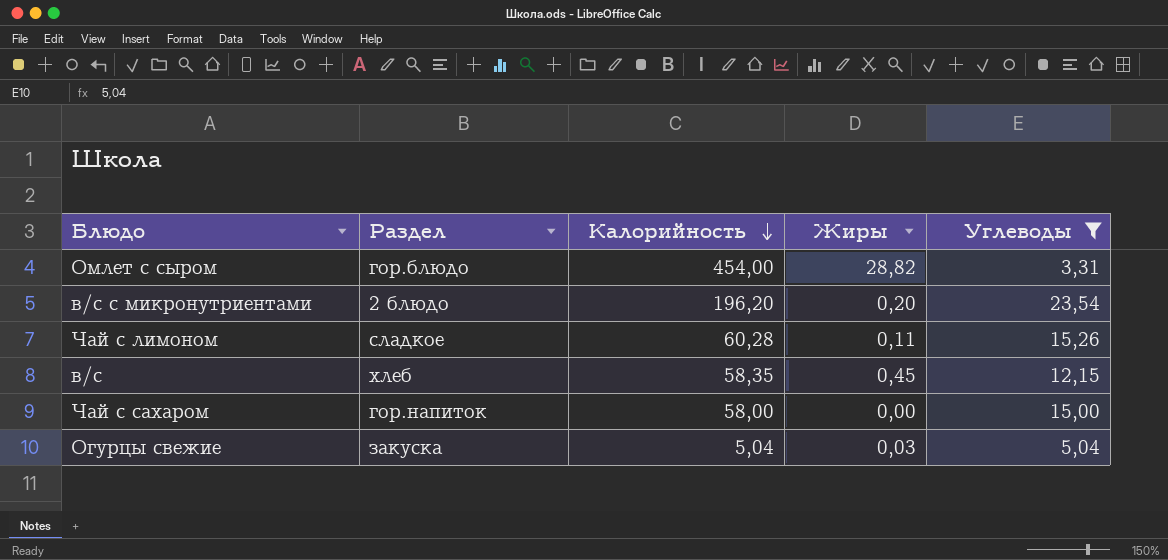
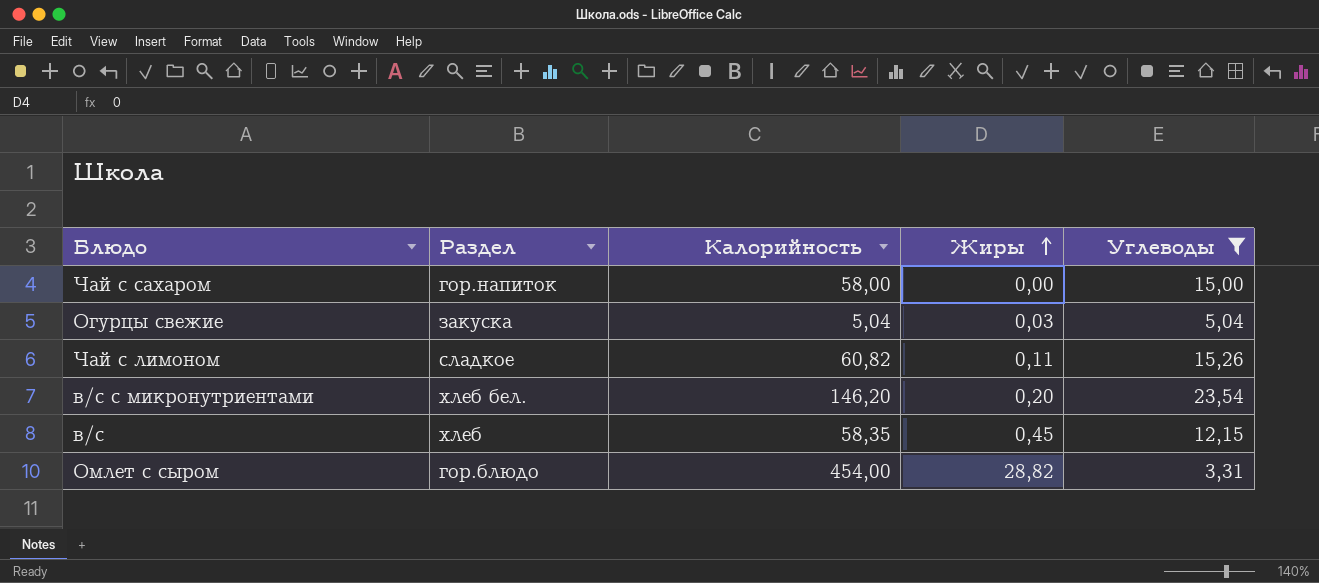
row order: Калорийность descending -> Жиры ascending
Чай с лимоном | Калорийность: 60,28 -> 60,82
в/с с микронутриентами | Раздел: 2 блюдо -> хлеб бел.
в/с с микронутриентами | Калорийность: 196,20 -> 146,20

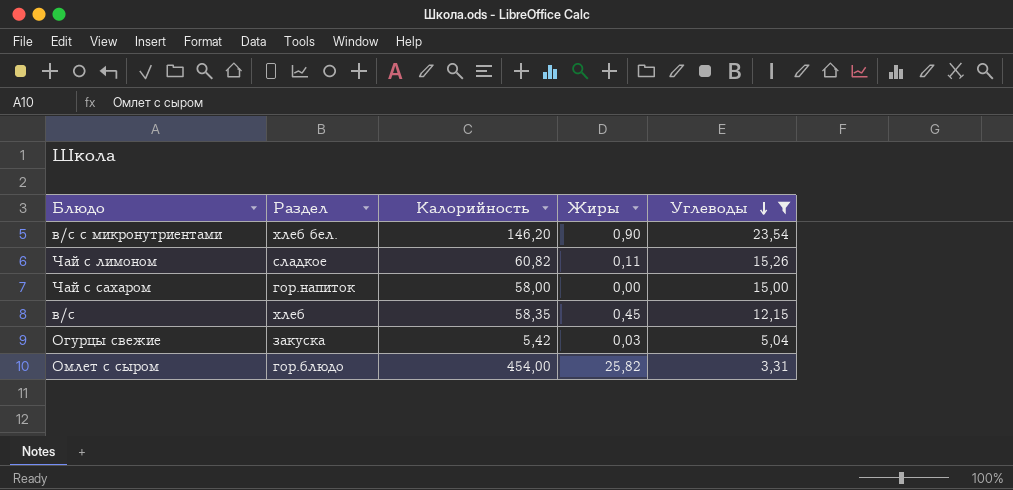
row order: Жиры ascending -> Углеводы descending
в/с с микронутриентами | Жиры: 0,20 -> 0,90
Огурцы свежие | Калорийность: 5,04 -> 5,42
Омлет с сыром | Жиры: 28,82 -> 25,82

